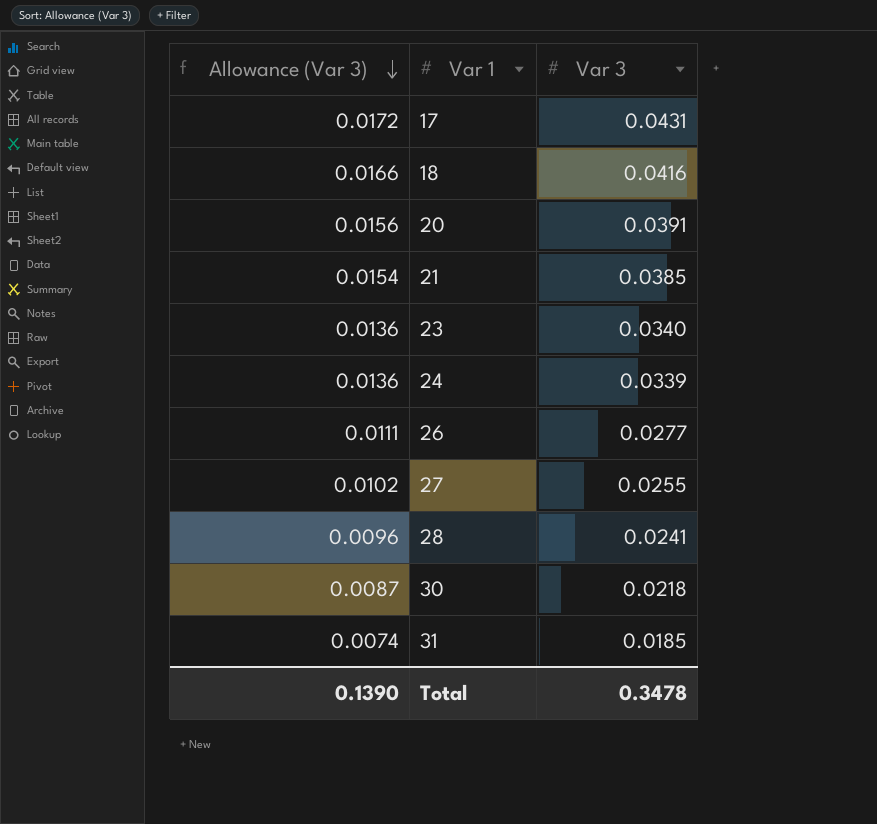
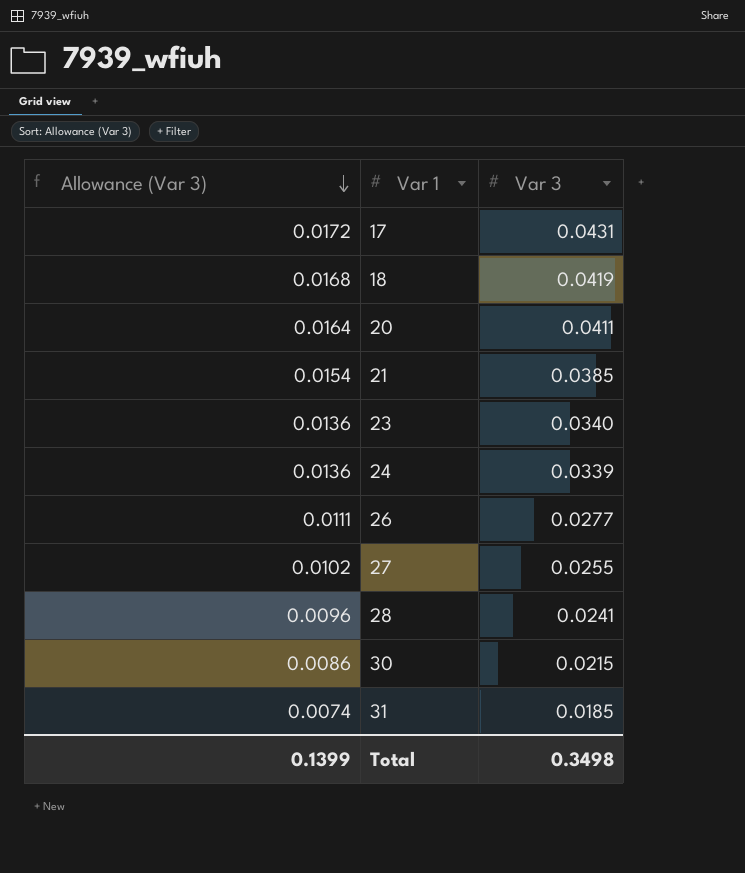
18 | Allowance (Var 3): 0.0166 -> 0.0168
18 | Var 3: 0.0416 -> 0.0419
20 | Allowance (Var 3): 0.0156 -> 0.0164
20 | Var 3: 0.0391 -> 0.0411
30 | Allowance (Var 3): 0.0087 -> 0.0086
30 | Var 3: 0.0218 -> 0.0215
Total | Allowance (Var 3): 0.1390 -> 0.1399
Total | Var 3: 0.3478 -> 0.3498

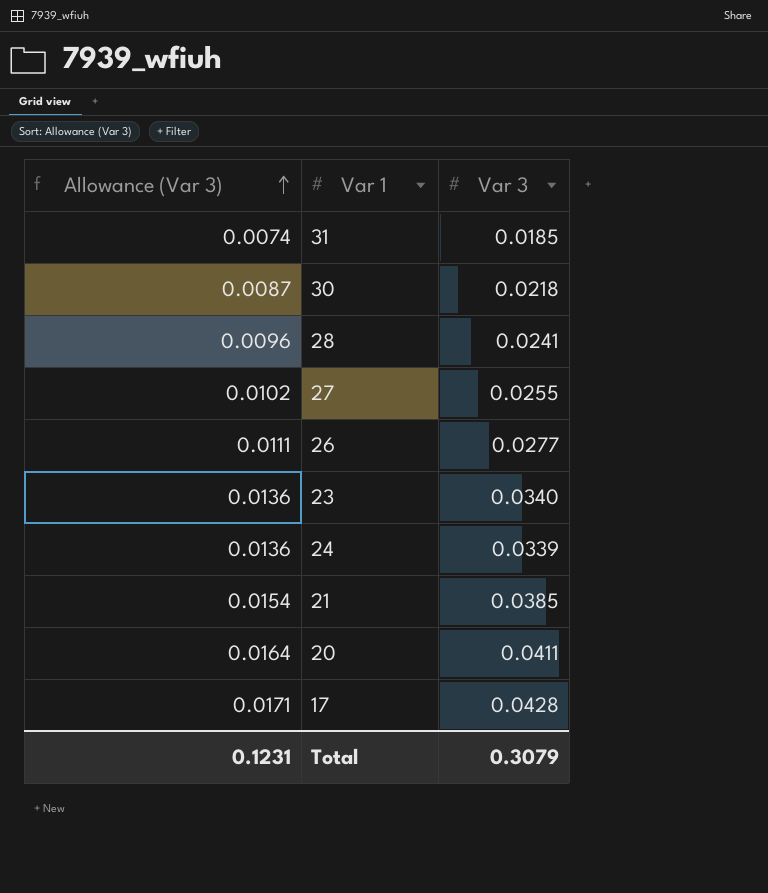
row order: Allowance (Var 3) descending -> Allowance (Var 3) ascending
row 18: 0.0168 | 0.0419 -> none
30 | Allowance (Var 3): 0.0086 -> 0.0087
30 | Var 3: 0.0215 -> 0.0218
17 | Allowance (Var 3): 0.0172 -> 0.0171
17 | Var 3: 0.0431 -> 0.0428
Total | Allowance (Var 3): 0.1399 -> 0.1231
Total | Var 3: 0.3498 -> 0.3079

